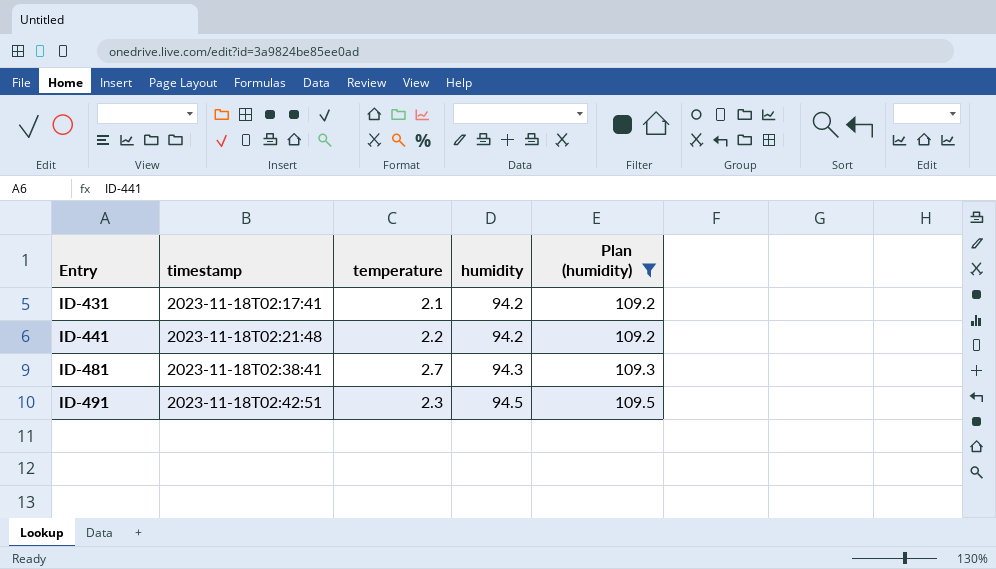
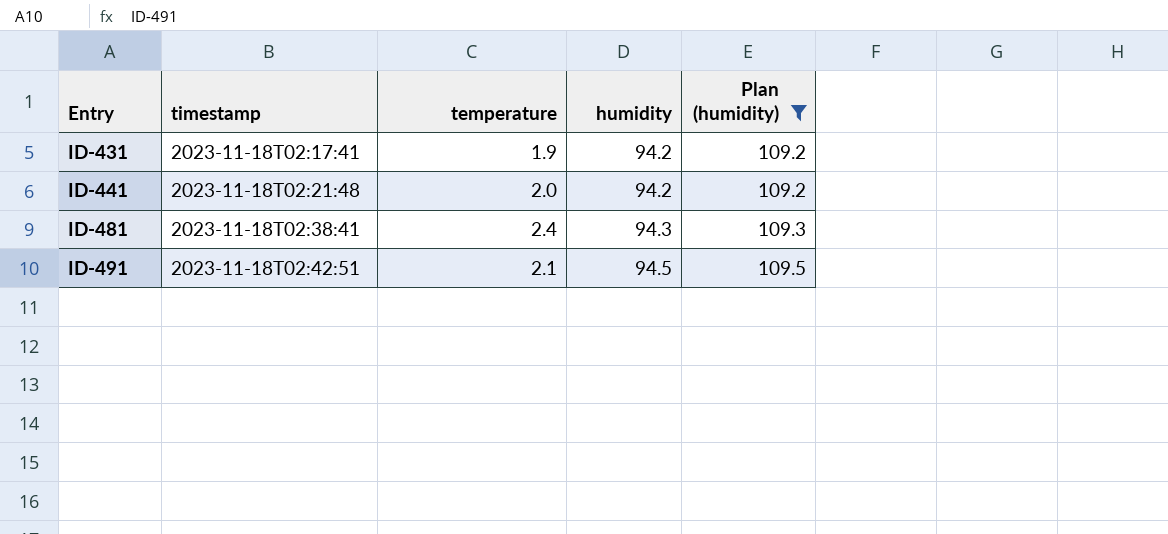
ID-431 | temperature: 2.1 -> 1.9
ID-441 | temperature: 2.2 -> 2.0
ID-481 | temperature: 2.7 -> 2.4
ID-491 | temperature: 2.3 -> 2.1

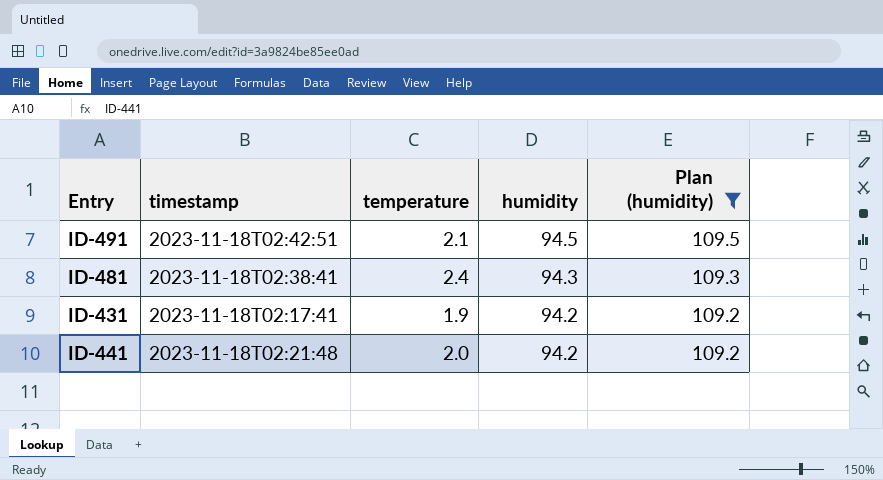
row order: Entry ascending -> humidity descending

